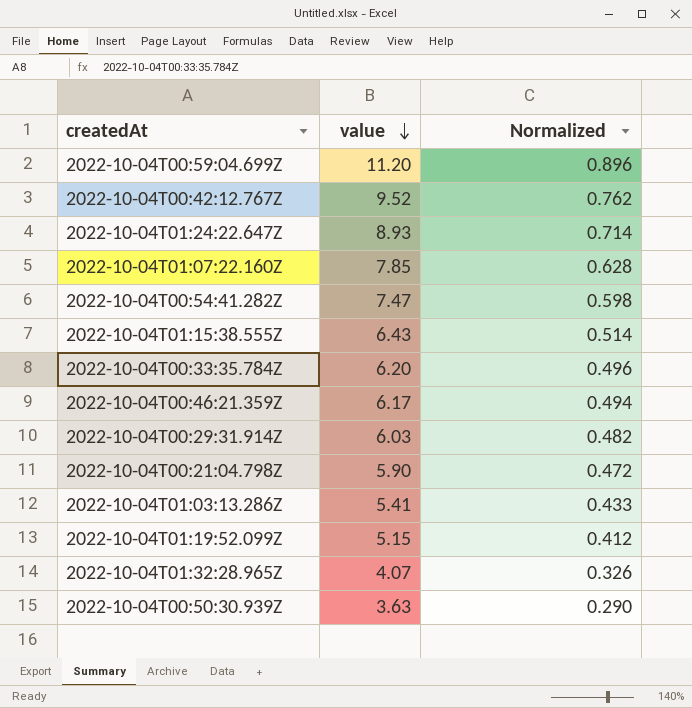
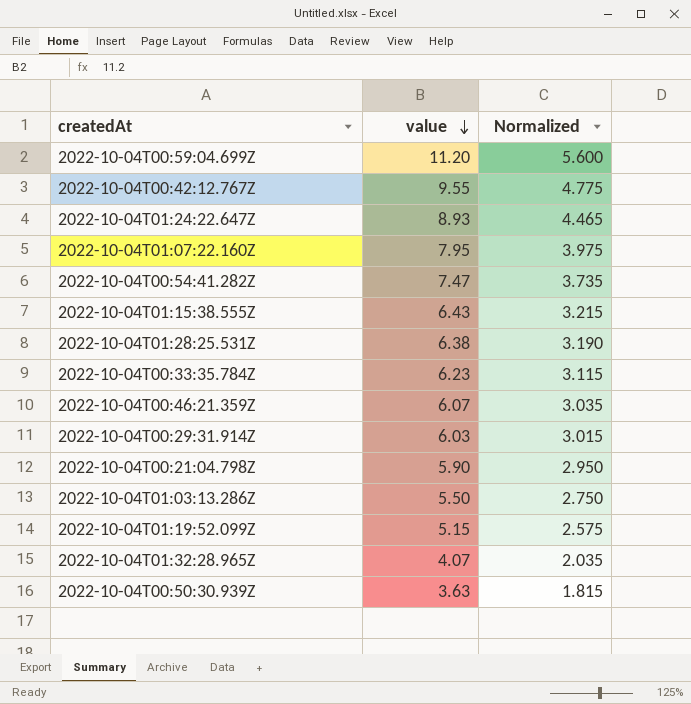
column Normalized | formula: [value] * 0.08 -> [value] * 0.5
2022-10-04T00:42:12.767Z | value: 9.52 -> 9.55
2022-10-04T01:07:22.160Z | value: 7.85 -> 7.95
row 2022-10-04T01:28:25.531Z: none -> 6.38 | 3.190
2022-10-04T00:33:35.784Z | value: 6.20 -> 6.23
2022-10-04T00:46:21.359Z | value: 6.17 -> 6.07
2022-10-04T01:03:13.286Z | value: 5.41 -> 5.50

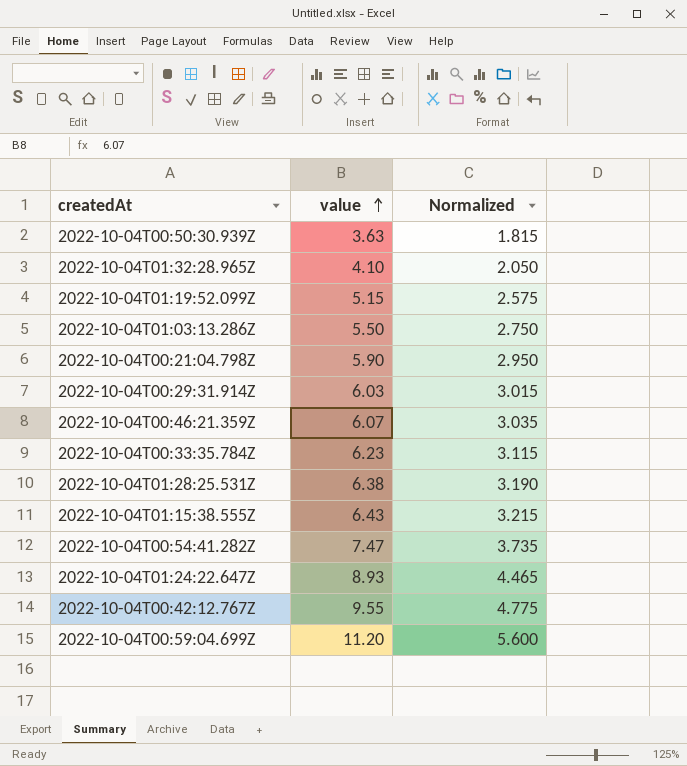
row order: value descending -> value ascending
row 2022-10-04T01:07:22.160Z: 7.95 | 3.975 -> none
2022-10-04T01:32:28.965Z | value: 4.07 -> 4.10
2022-10-04T01:32:28.965Z | Normalized: 2.035 -> 2.050

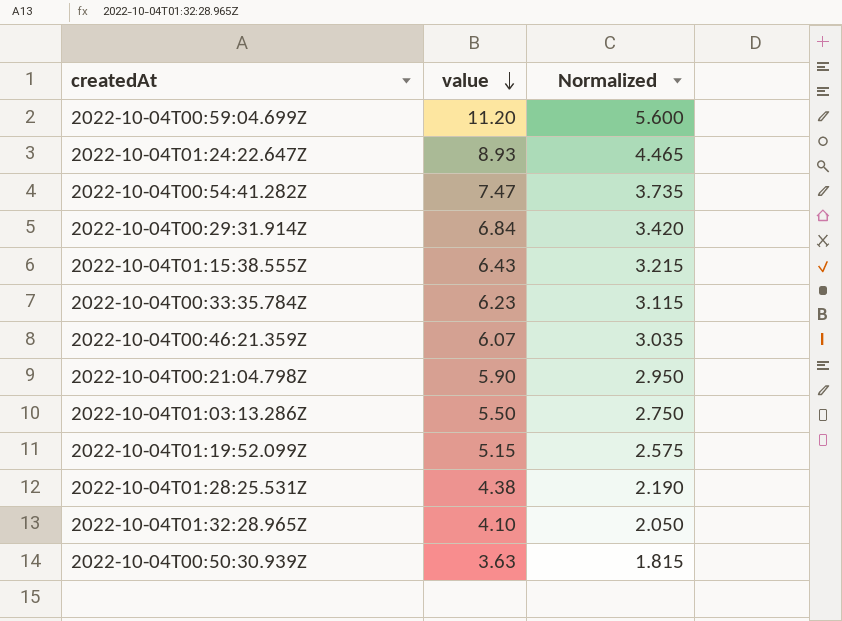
row order: value ascending -> value descending
row 2022-10-04T00:42:12.767Z: 9.55 | 4.775 -> none
2022-10-04T00:29:31.914Z | value: 6.03 -> 6.84
2022-10-04T00:29:31.914Z | Normalized: 3.015 -> 3.420
2022-10-04T01:28:25.531Z | value: 6.38 -> 4.38
2022-10-04T01:28:25.531Z | Normalized: 3.190 -> 2.190

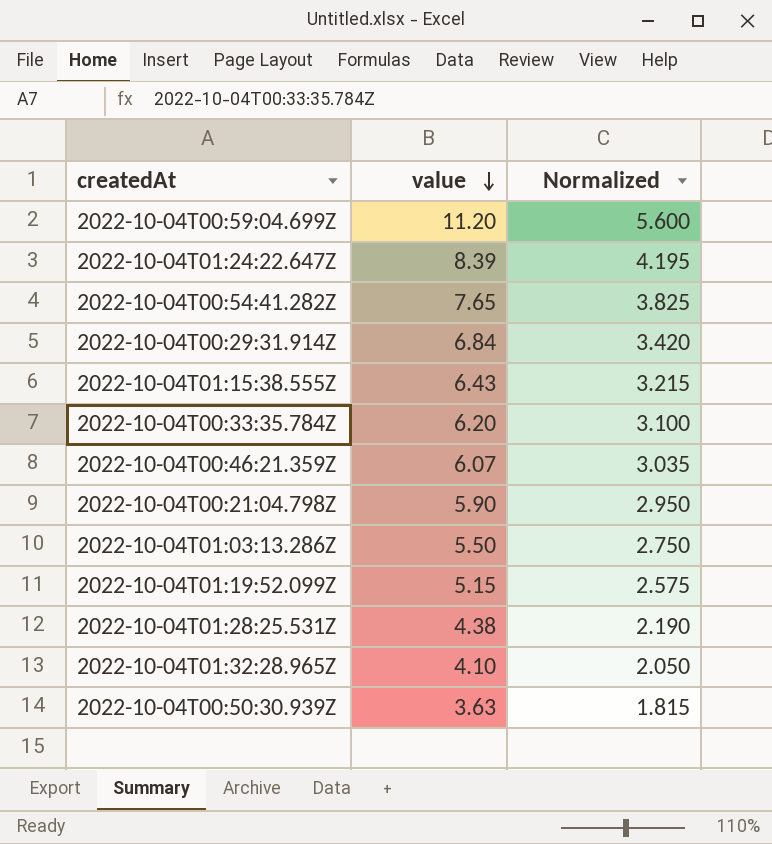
2022-10-04T01:24:22.647Z | value: 8.93 -> 8.39
2022-10-04T01:24:22.647Z | Normalized: 4.465 -> 4.195
2022-10-04T00:54:41.282Z | value: 7.47 -> 7.65
2022-10-04T00:54:41.282Z | Normalized: 3.735 -> 3.825
2022-10-04T00:33:35.784Z | value: 6.23 -> 6.20
2022-10-04T00:33:35.784Z | Normalized: 3.115 -> 3.100

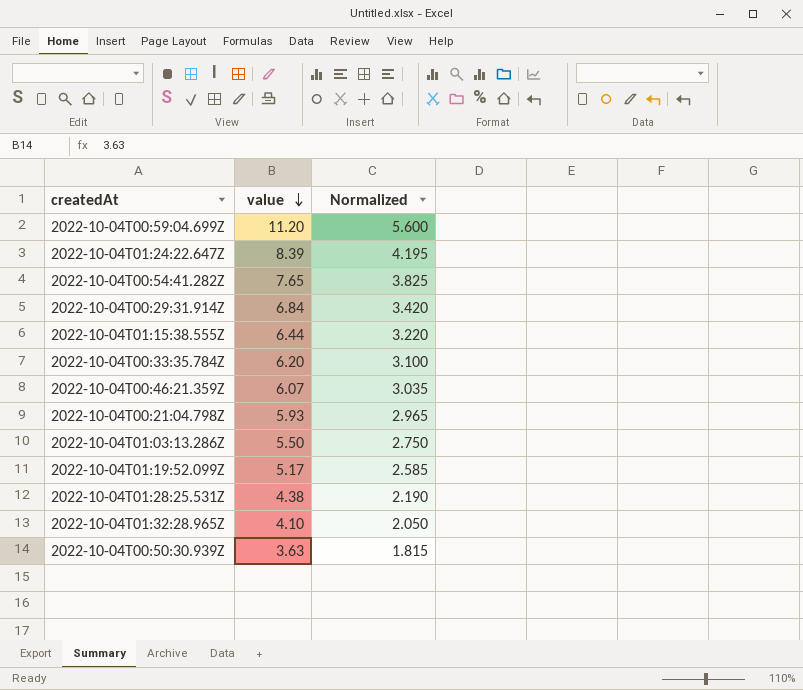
2022-10-04T01:15:38.555Z | value: 6.43 -> 6.44
2022-10-04T01:15:38.555Z | Normalized: 3.215 -> 3.220
2022-10-04T00:21:04.798Z | value: 5.90 -> 5.93
2022-10-04T00:21:04.798Z | Normalized: 2.950 -> 2.965
2022-10-04T01:19:52.099Z | value: 5.15 -> 5.17
2022-10-04T01:19:52.099Z | Normalized: 2.575 -> 2.585

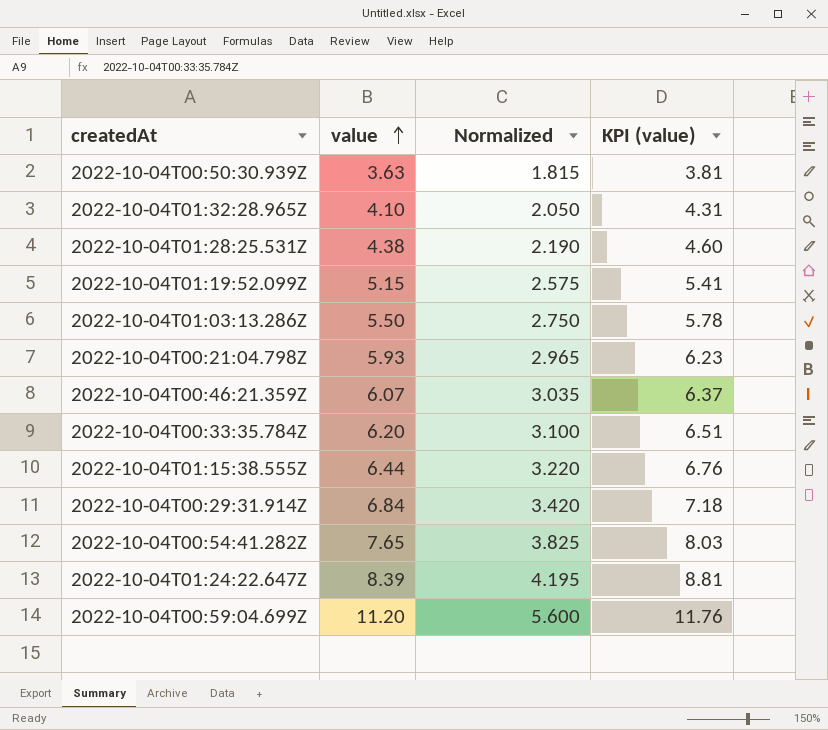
row order: value descending -> value ascending
column KPI (value) | formula: none -> [value] * 1.05
2022-10-04T01:19:52.099Z | value: 5.17 -> 5.15
2022-10-04T01:19:52.099Z | Normalized: 2.585 -> 2.575

